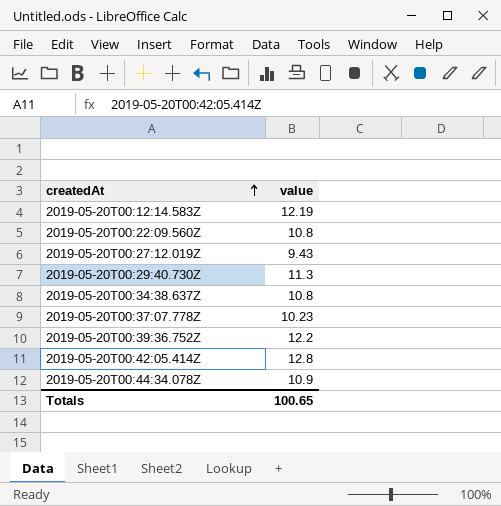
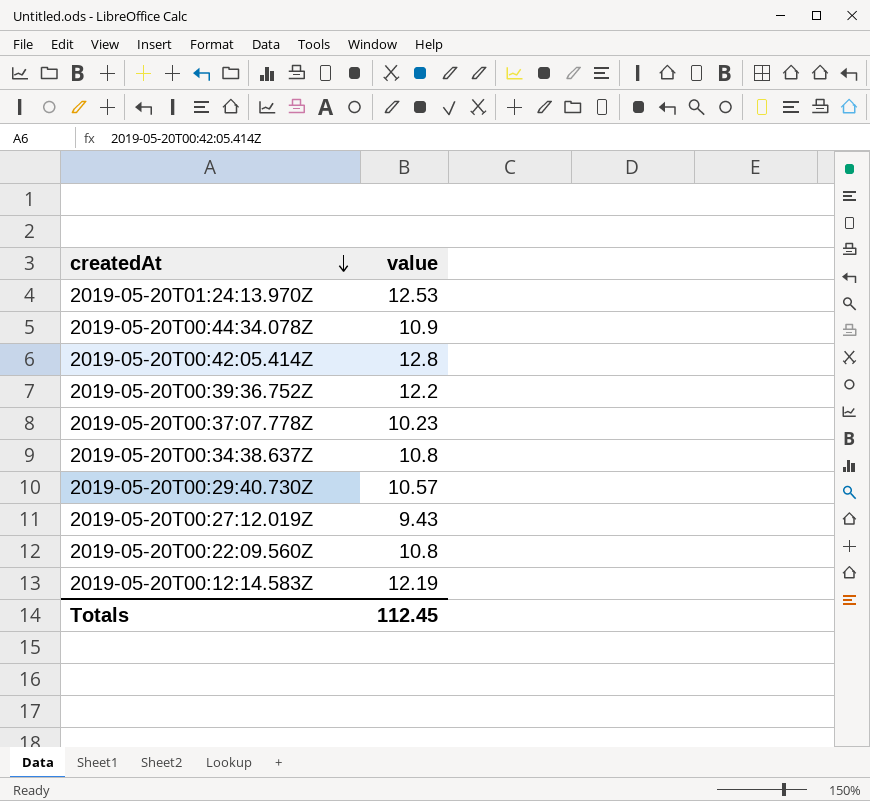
row order: createdAt ascending -> createdAt descending
row 2019-05-20T01:24:13.970Z: none -> 12.53
2019-05-20T00:29:40.730Z | value: 11.3 -> 10.57
Totals | value: 100.65 -> 112.45

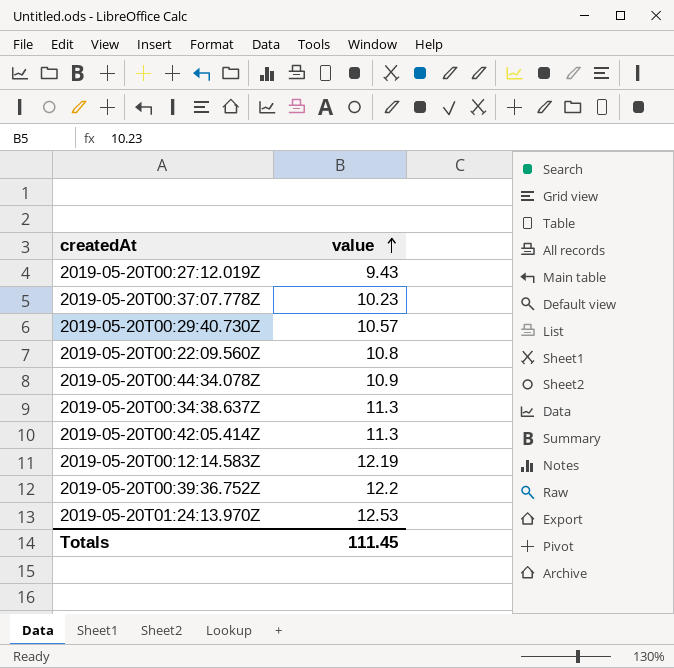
row order: createdAt descending -> value ascending
2019-05-20T00:34:38.637Z | value: 10.8 -> 11.3
2019-05-20T00:42:05.414Z | value: 12.8 -> 11.3
Totals | value: 112.45 -> 111.45

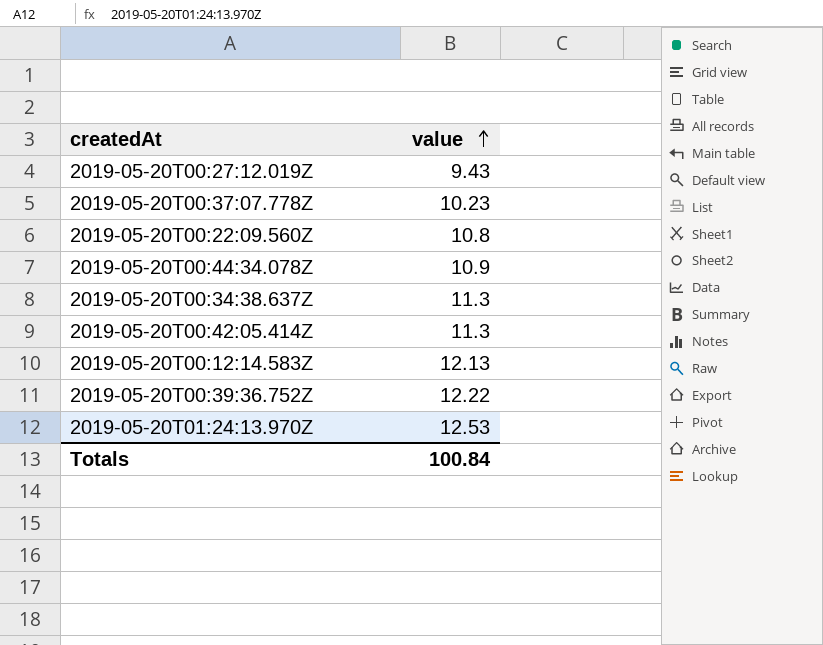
row 2019-05-20T00:29:40.730Z: 10.57 -> none
2019-05-20T00:12:14.583Z | value: 12.19 -> 12.13
2019-05-20T00:39:36.752Z | value: 12.2 -> 12.22
Totals | value: 111.45 -> 100.84

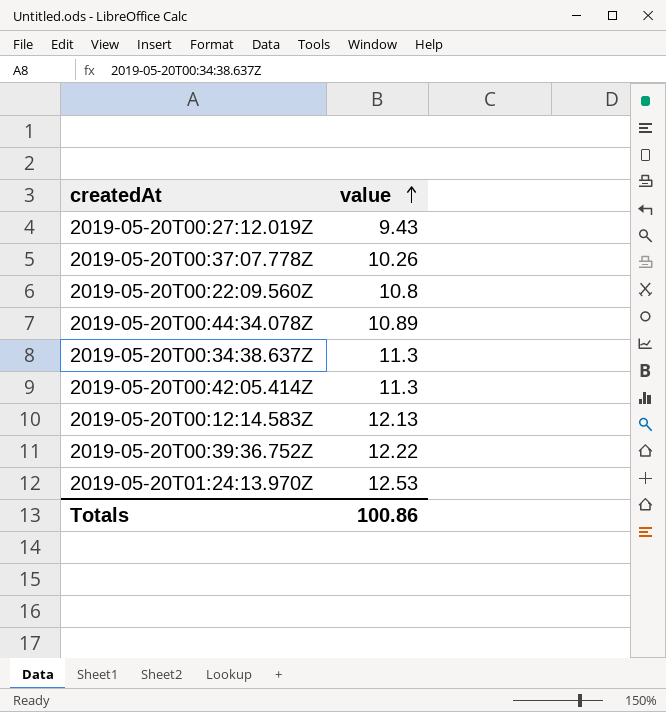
2019-05-20T00:37:07.778Z | value: 10.23 -> 10.26
2019-05-20T00:44:34.078Z | value: 10.9 -> 10.89
Totals | value: 100.84 -> 100.86

